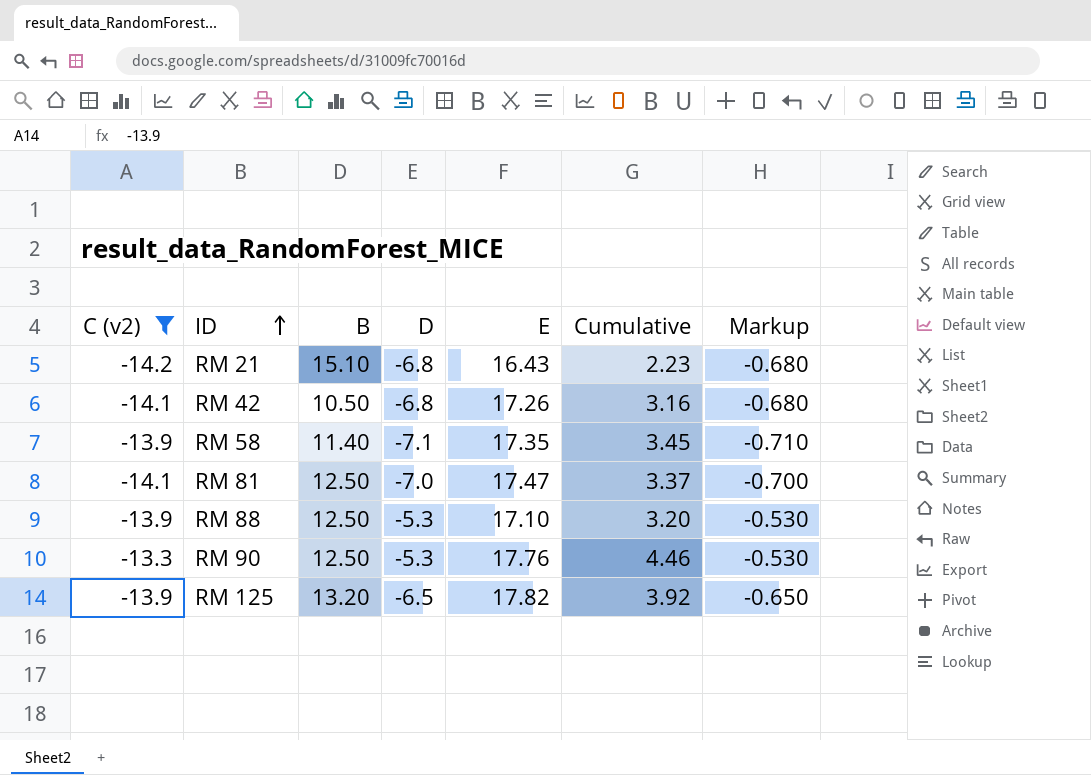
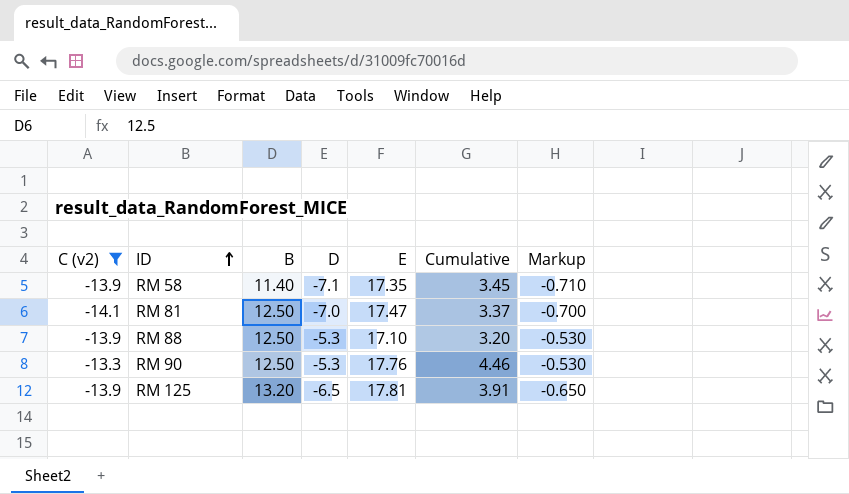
row RM 21: -14.2 | 15.10 | -6.8 | 16.43 | 2.23 | -0.680 -> none
row RM 42: -14.1 | 10.50 | -6.8 | 17.26 | 3.16 | -0.680 -> none
RM 125 | E: 17.82 -> 17.81
RM 125 | Cumulative: 3.92 -> 3.91

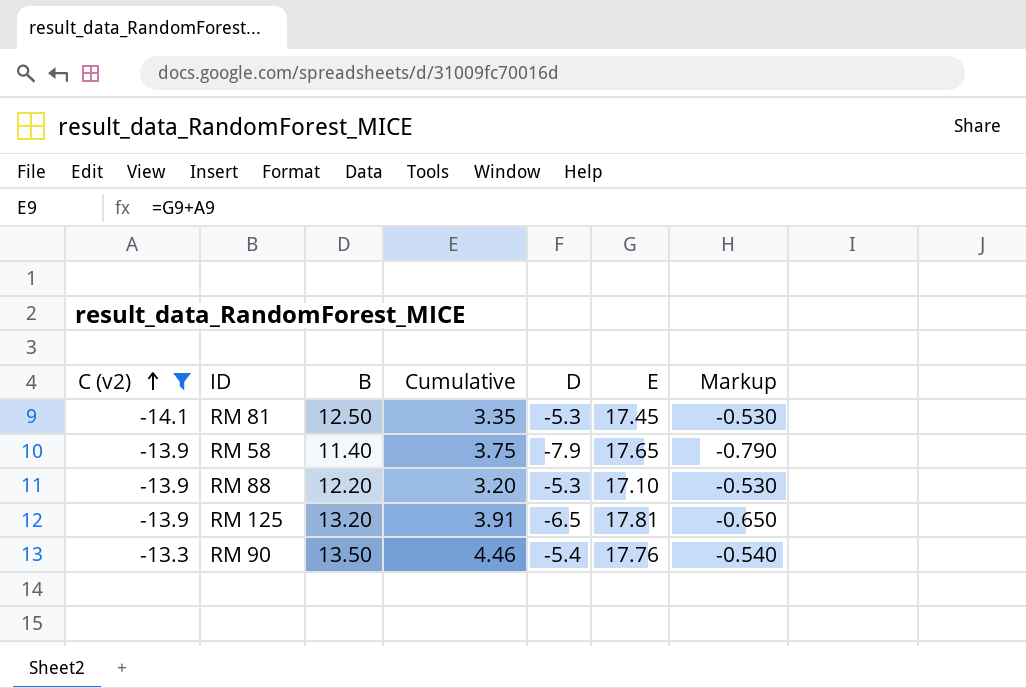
row order: ID ascending -> C (v2) ascending
column Cumulative | position: 6 -> 4
RM 81 | Cumulative: 3.37 -> 3.35
RM 81 | D: -7.0 -> -5.3
RM 81 | E: 17.47 -> 17.45
RM 81 | Markup: -0.700 -> -0.530
RM 58 | Cumulative: 3.45 -> 3.75
RM 58 | D: -7.1 -> -7.9
RM 58 | E: 17.35 -> 17.65
RM 58 | Markup: -0.710 -> -0.790
RM 88 | B: 12.50 -> 12.20
RM 90 | B: 12.50 -> 13.50
RM 90 | D: -5.3 -> -5.4
RM 90 | Markup: -0.530 -> -0.540

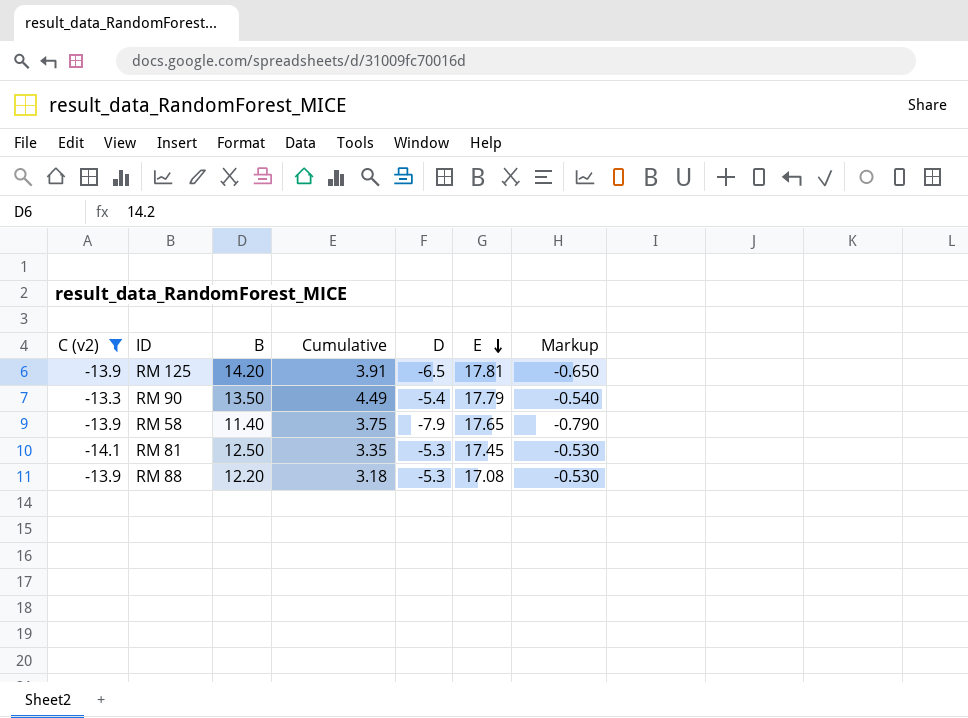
row order: C (v2) ascending -> E descending
RM 125 | B: 13.20 -> 14.20
RM 90 | Cumulative: 4.46 -> 4.49
RM 90 | E: 17.76 -> 17.79
RM 88 | Cumulative: 3.20 -> 3.18
RM 88 | E: 17.10 -> 17.08

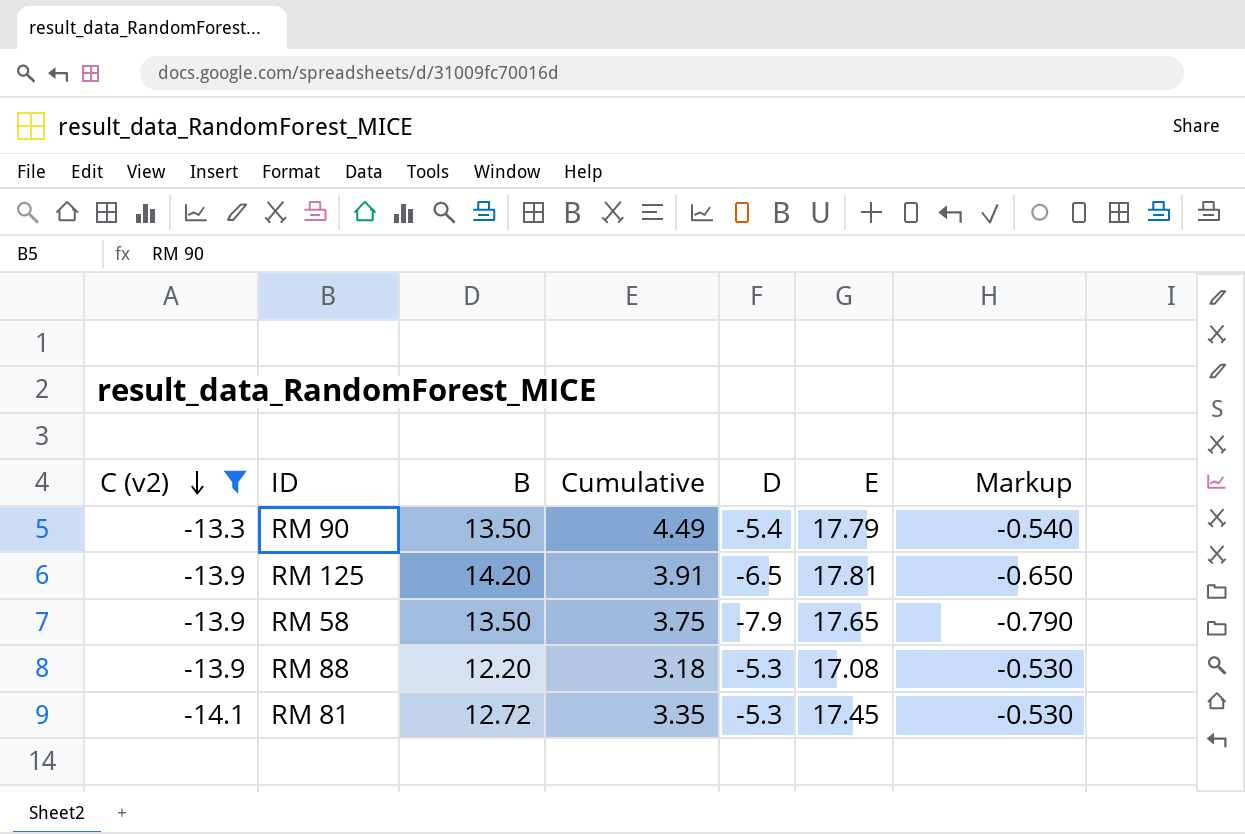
row order: E descending -> C (v2) descending
RM 58 | B: 11.40 -> 13.50
RM 81 | B: 12.50 -> 12.72

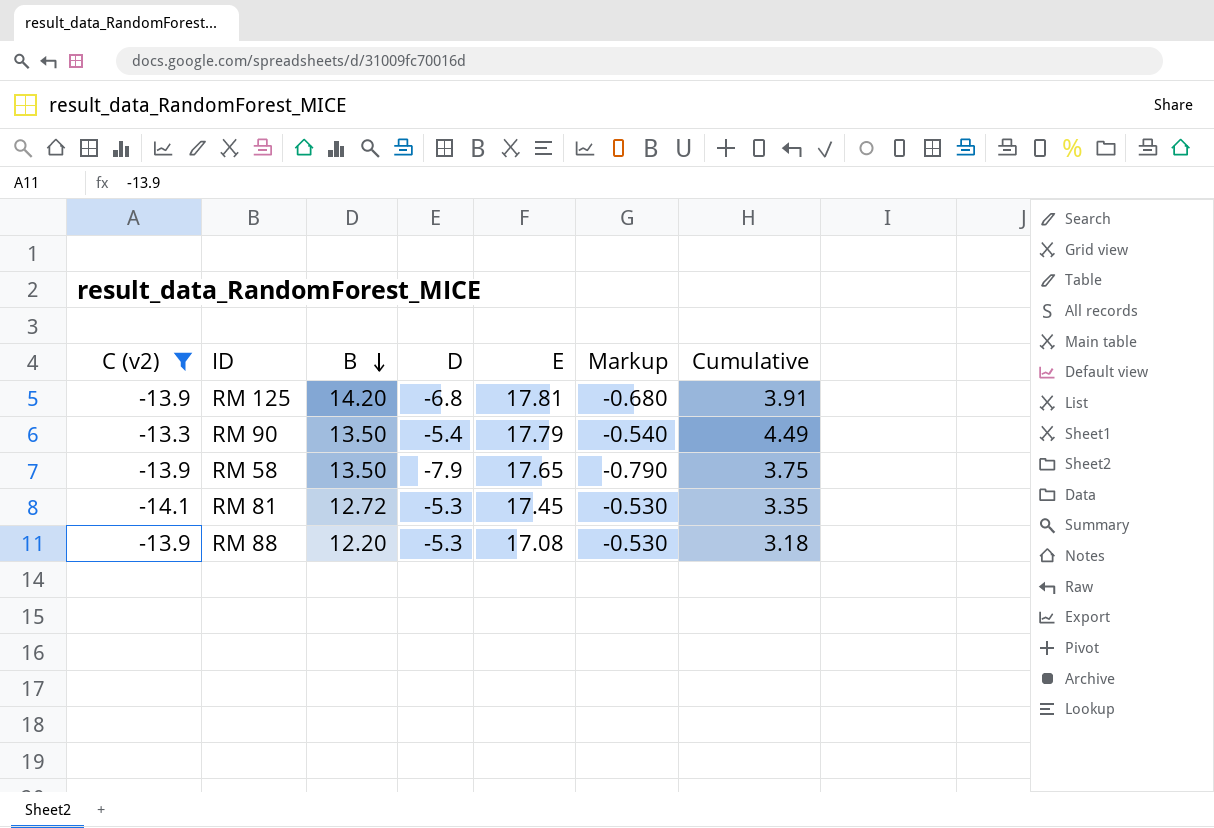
row order: C (v2) descending -> B descending
column Cumulative | position: 4 -> 7
RM 125 | D: -6.5 -> -6.8
RM 125 | Markup: -0.650 -> -0.680

